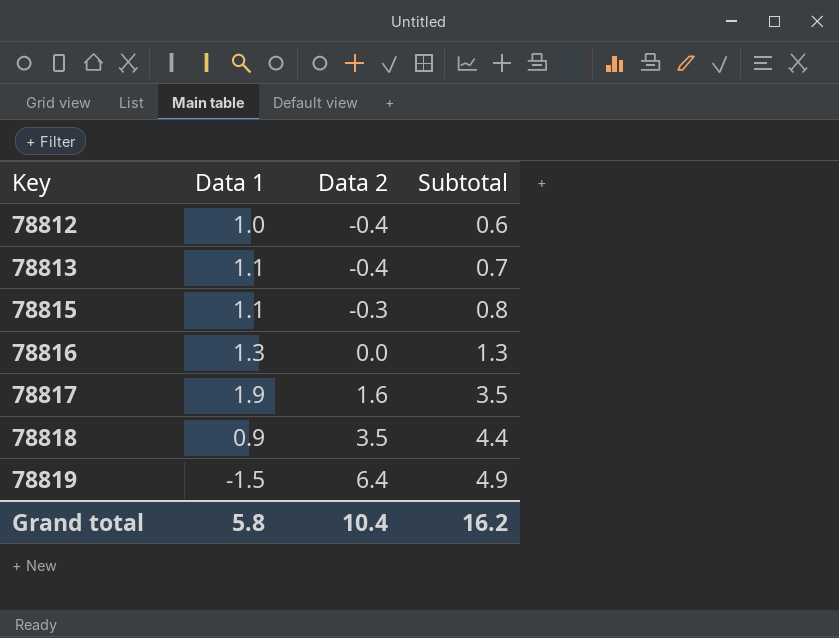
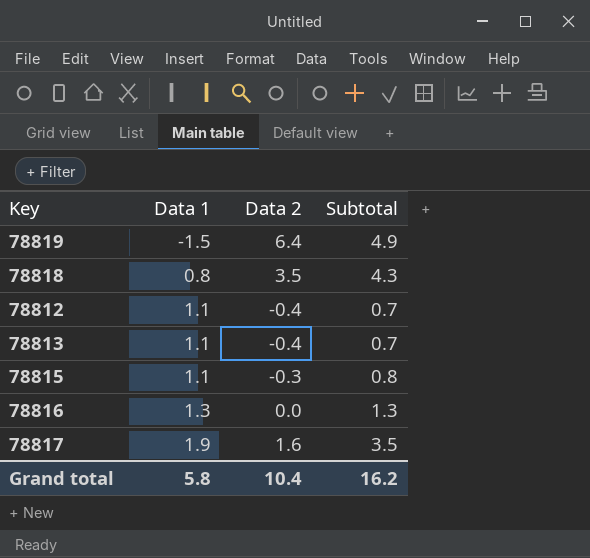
row order: Key ascending -> Data 1 ascending
78818 | Data 1: 0.9 -> 0.8
78818 | Subtotal: 4.4 -> 4.3
78812 | Data 1: 1.0 -> 1.1
78812 | Subtotal: 0.6 -> 0.7

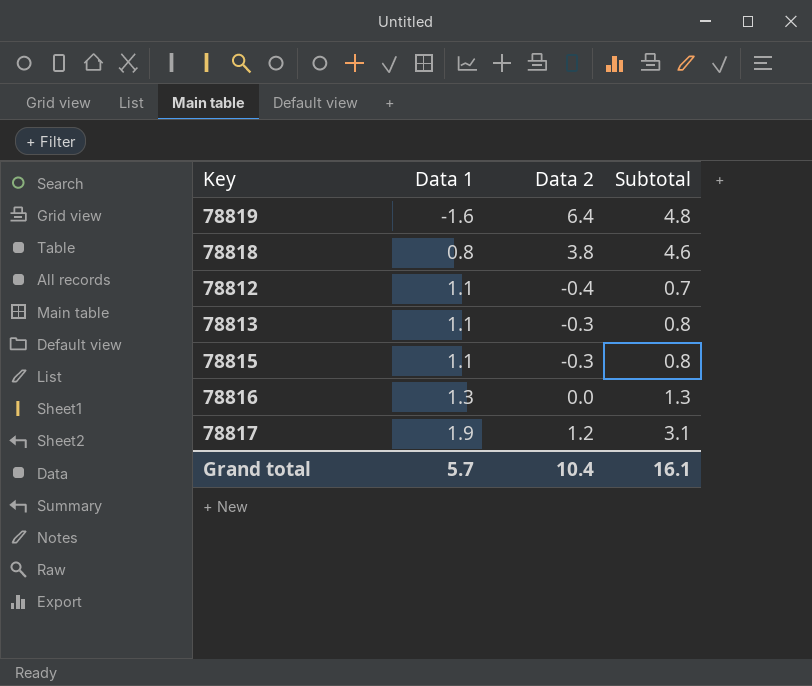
78819 | Data 1: -1.5 -> -1.6
78819 | Subtotal: 4.9 -> 4.8
78818 | Data 2: 3.5 -> 3.8
78818 | Subtotal: 4.3 -> 4.6
78813 | Data 2: -0.4 -> -0.3
78813 | Subtotal: 0.7 -> 0.8
78817 | Data 2: 1.6 -> 1.2
78817 | Subtotal: 3.5 -> 3.1
Grand total | Data 1: 5.8 -> 5.7
Grand total | Subtotal: 16.2 -> 16.1

